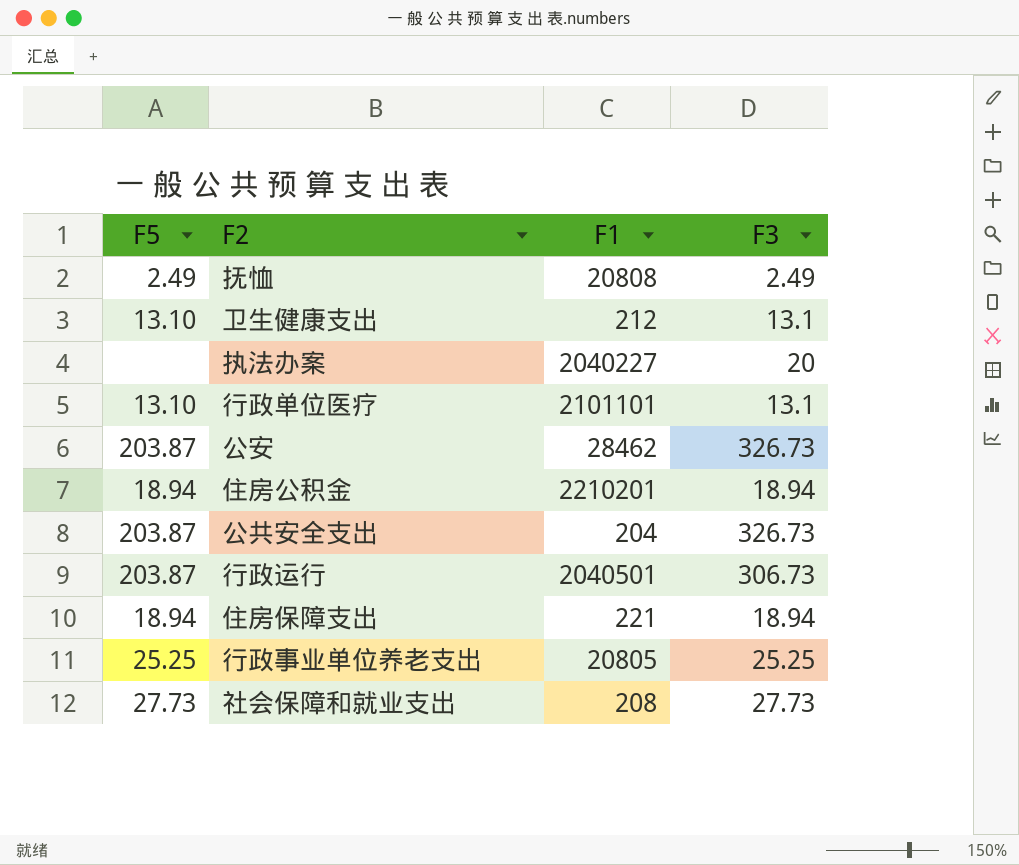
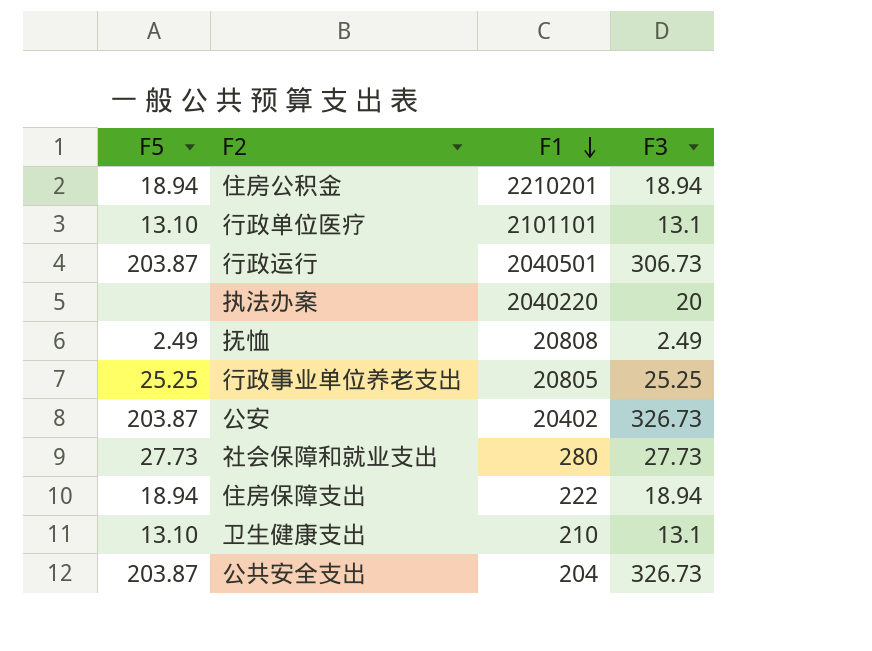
row order: none -> F1 descending
执法办案 | F1: 2040227 -> 2040220
公安 | F1: 28462 -> 20402
社会保障和就业支出 | F1: 208 -> 280
住房保障支出 | F1: 221 -> 222
卫生健康支出 | F1: 212 -> 210

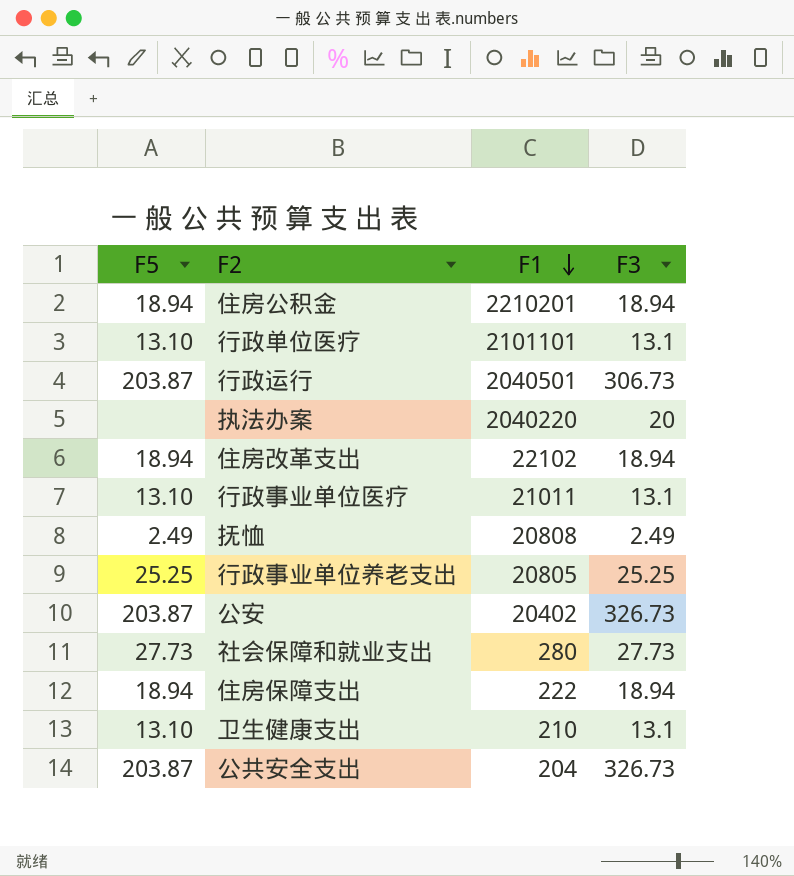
row 住房改革支出: none -> 18.94 | 22102 | 18.94
row 行政事业单位医疗: none -> 13.10 | 21011 | 13.1

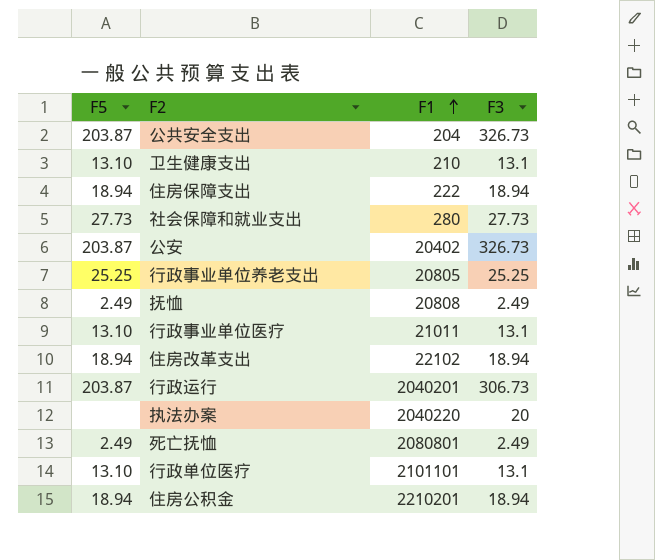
row order: F1 descending -> F1 ascending
行政运行 | F1: 2040501 -> 2040201
row 死亡抚恤: none -> 2.49 | 2080801 | 2.49

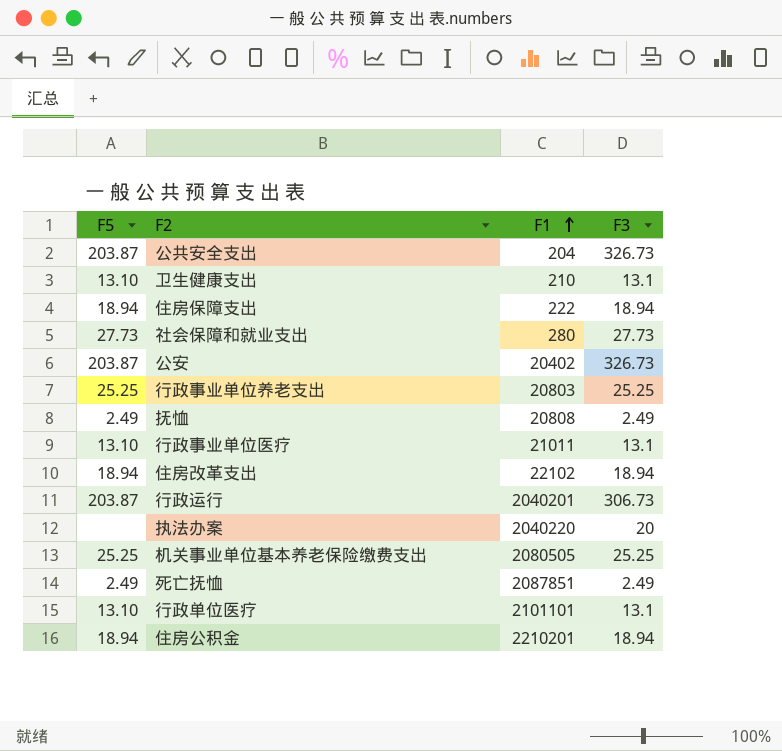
行政事业单位养老支出 | F1: 20805 -> 20803
row 机关事业单位基本养老保险缴费支出: none -> 25.25 | 2080505 | 25.25
死亡抚恤 | F1: 2080801 -> 2087851

